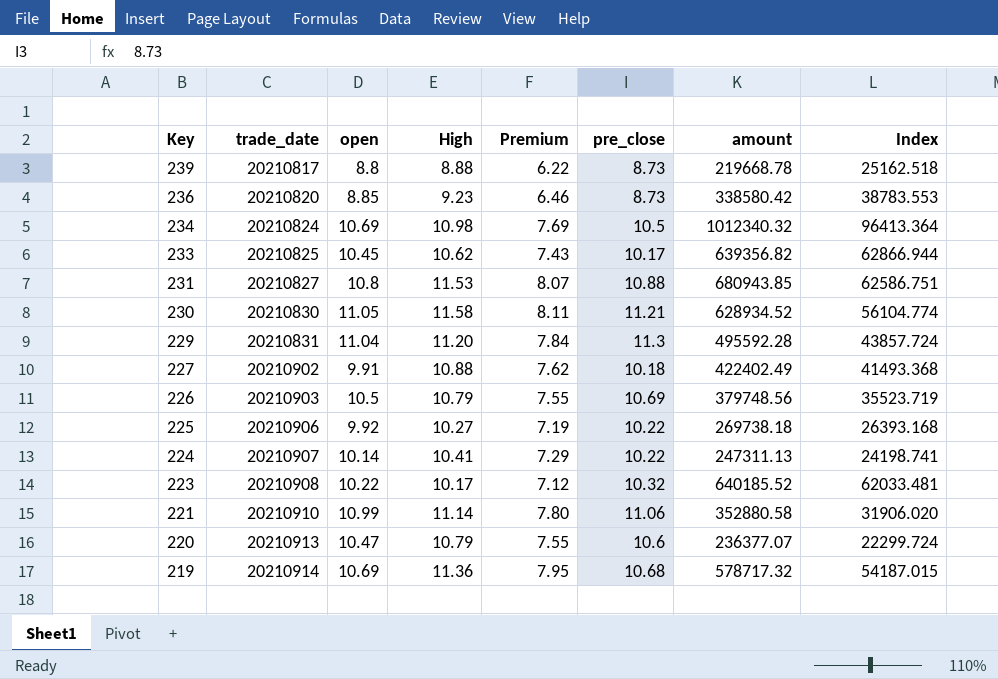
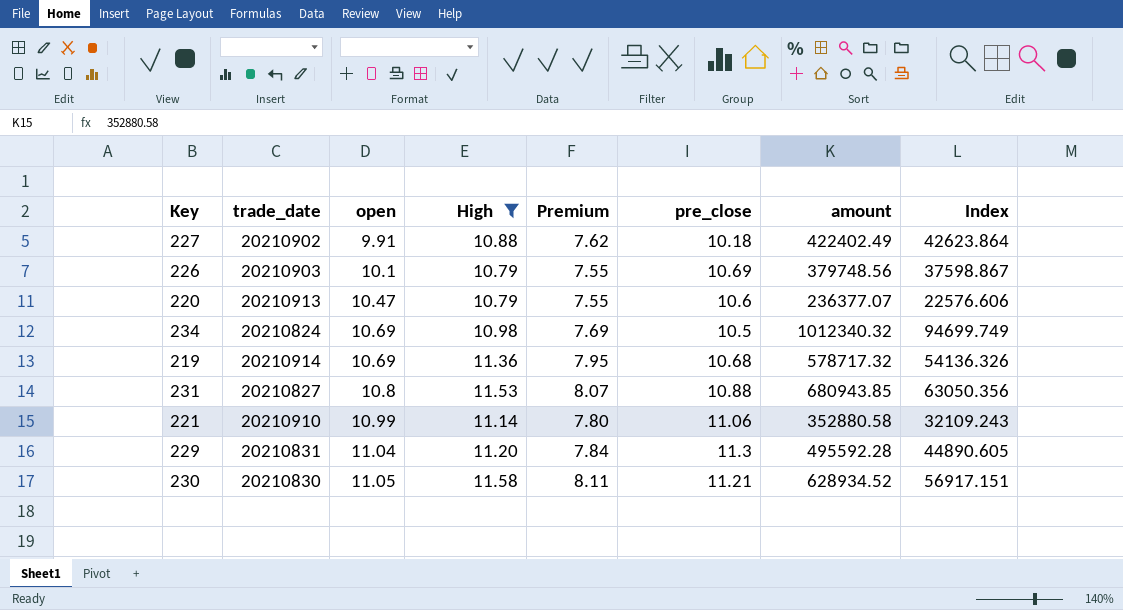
filter: none -> High >= 10.79
row order: Key descending -> open ascending
column Index | formula: [amount] / [pre_close] -> [amount] / [open]
226 | open: 10.5 -> 10.1

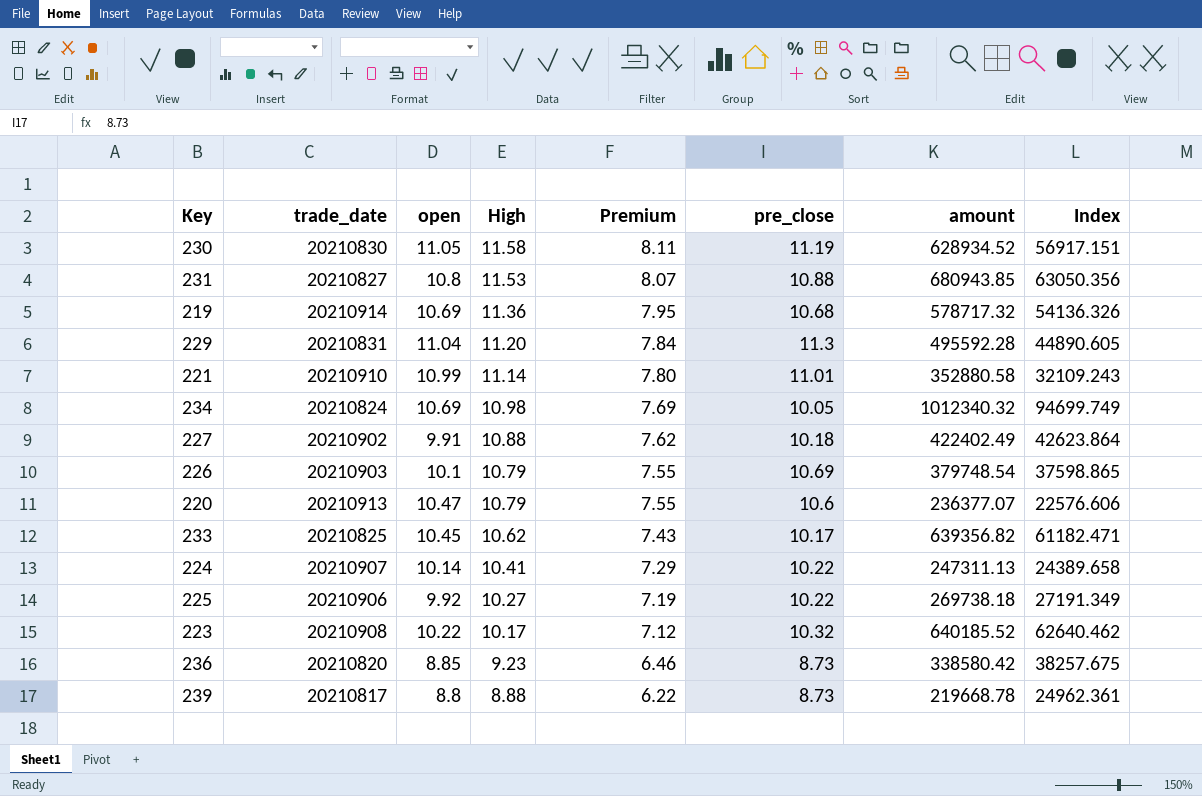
filter: High >= 10.79 -> none
row order: open ascending -> High descending
230 | pre_close: 11.21 -> 11.19
221 | pre_close: 11.06 -> 11.01
234 | pre_close: 10.5 -> 10.05
226 | amount: 379748.56 -> 379748.54
226 | Index: 37598.867 -> 37598.865

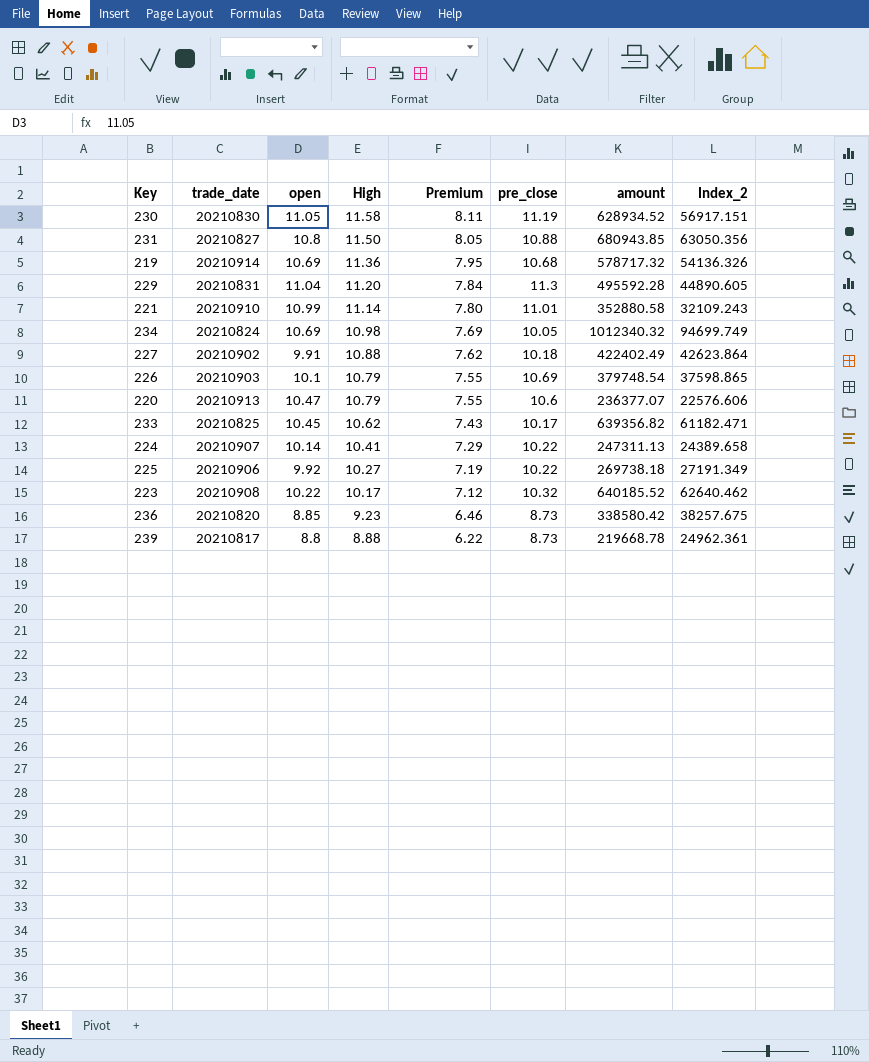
column name: Index -> Index_2
231 | High: 11.53 -> 11.50
231 | Premium: 8.07 -> 8.05

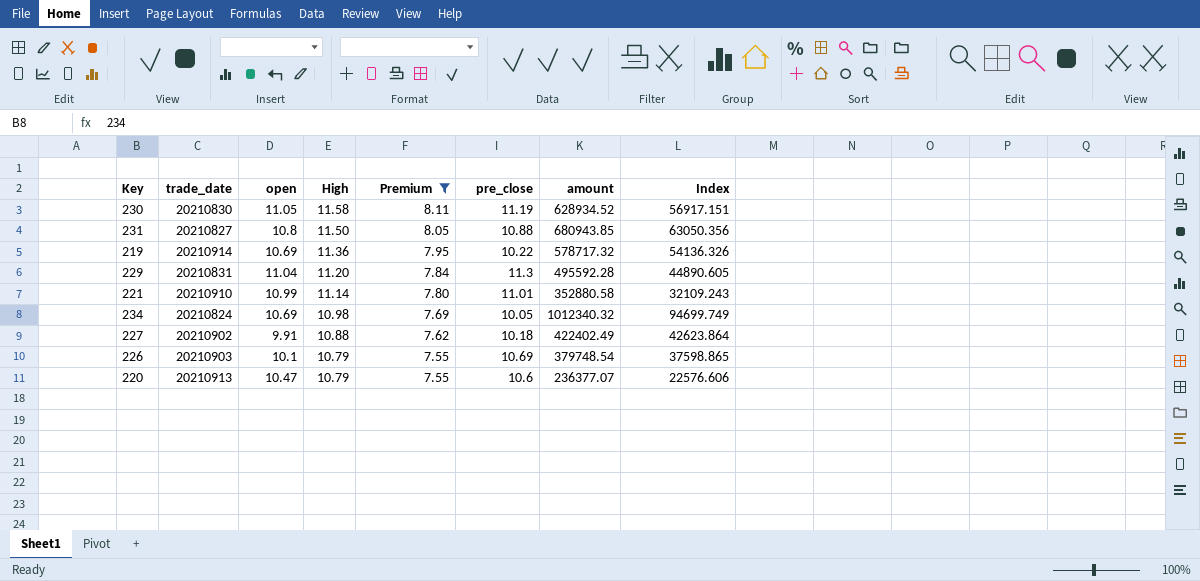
filter: none -> Premium >= 7.55
column name: Index_2 -> Index
219 | pre_close: 10.68 -> 10.22

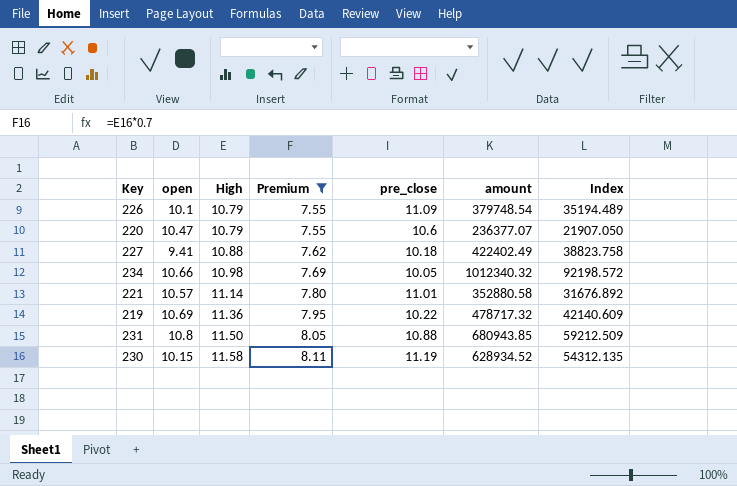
row order: High descending -> High ascending
column trade_date | position: 2 -> none
column Index | formula: [amount] / [open] -> [amount] / [High]
row 229: 20210831 | 11.04 | 11.20 | 7.84 | 11.3 | 495592.28 | 44890.605 -> none
226 | pre_close: 10.69 -> 11.09
227 | open: 9.91 -> 9.41
234 | open: 10.69 -> 10.66
221 | open: 10.99 -> 10.57
219 | amount: 578717.32 -> 478717.32
230 | open: 11.05 -> 10.15

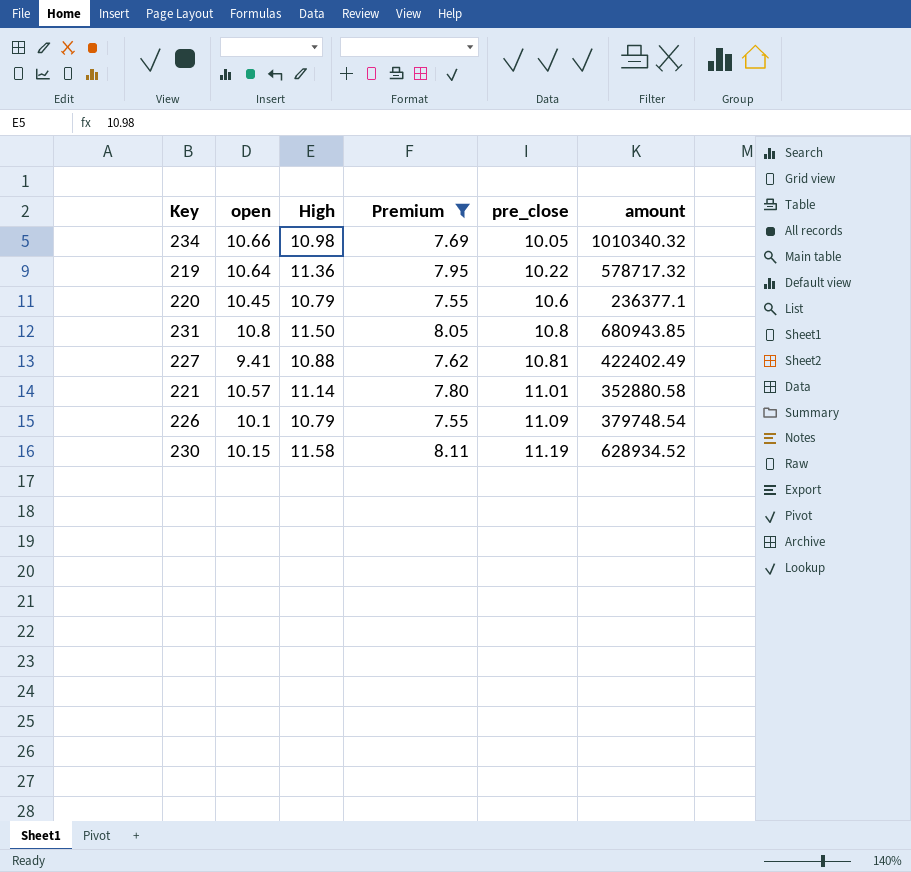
row order: High ascending -> pre_close ascending
column Index | formula: [amount] / [High] -> none
234 | amount: 1012340.32 -> 1010340.32
219 | open: 10.69 -> 10.64
219 | amount: 478717.32 -> 578717.32
220 | open: 10.47 -> 10.45
220 | amount: 236377.07 -> 236377.1
231 | pre_close: 10.88 -> 10.8
227 | pre_close: 10.18 -> 10.81

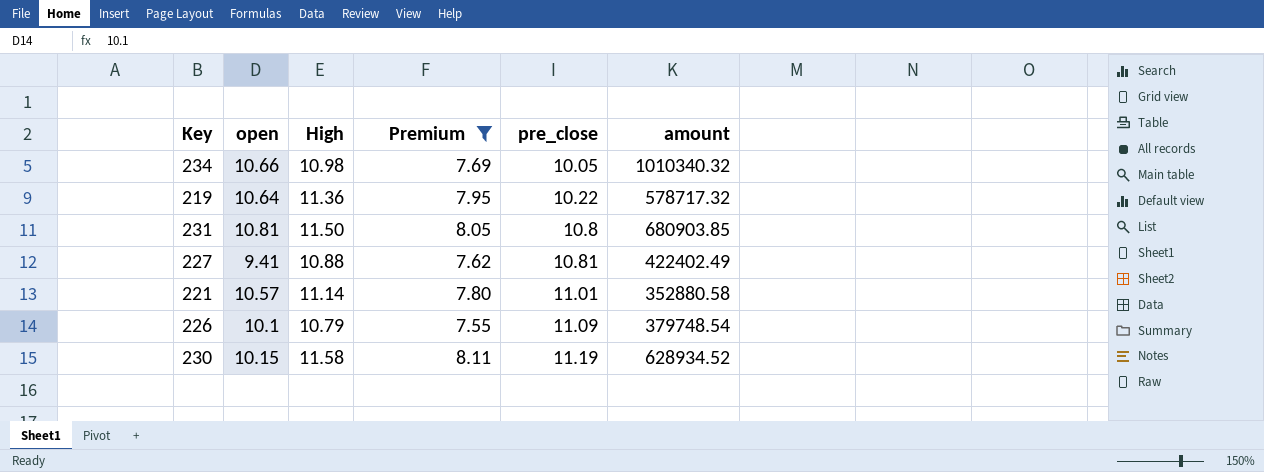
row 220: 10.45 | 10.79 | 7.55 | 10.6 | 236377.1 -> none
231 | open: 10.8 -> 10.81
231 | amount: 680943.85 -> 680903.85

